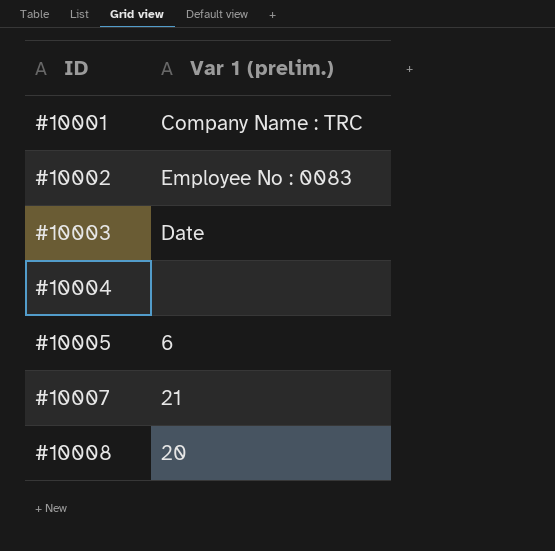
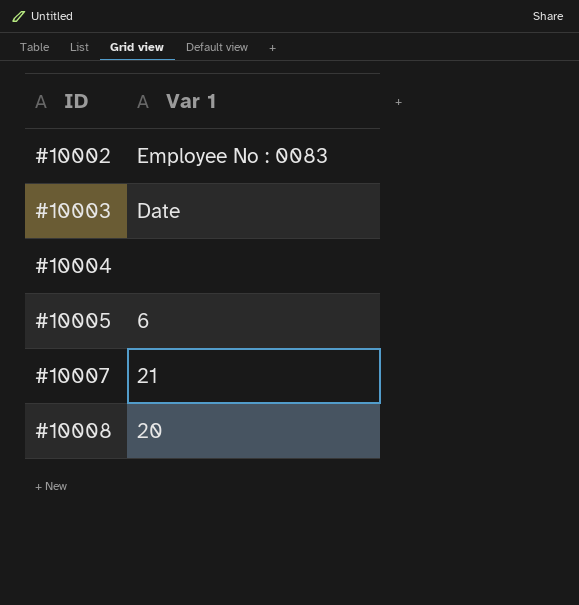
column name: Var 1 (prelim.) -> Var 1
row #10001: Company Name : TRC -> none

